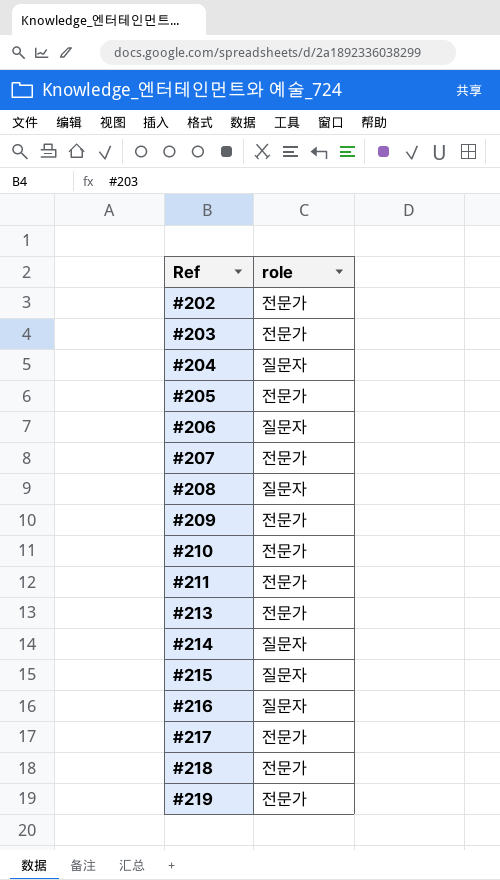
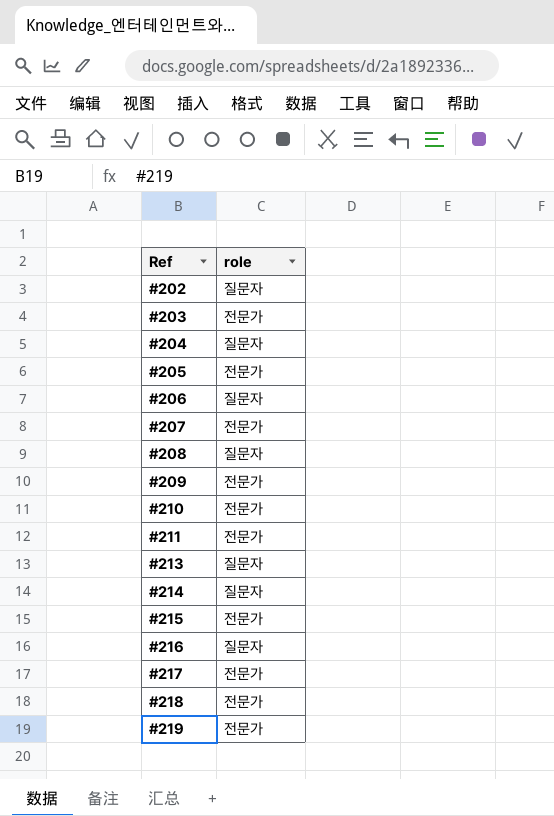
#202 | role: 전문가 -> 질문자
#213 | role: 전문가 -> 질문자
#215 | role: 질문자 -> 전문가

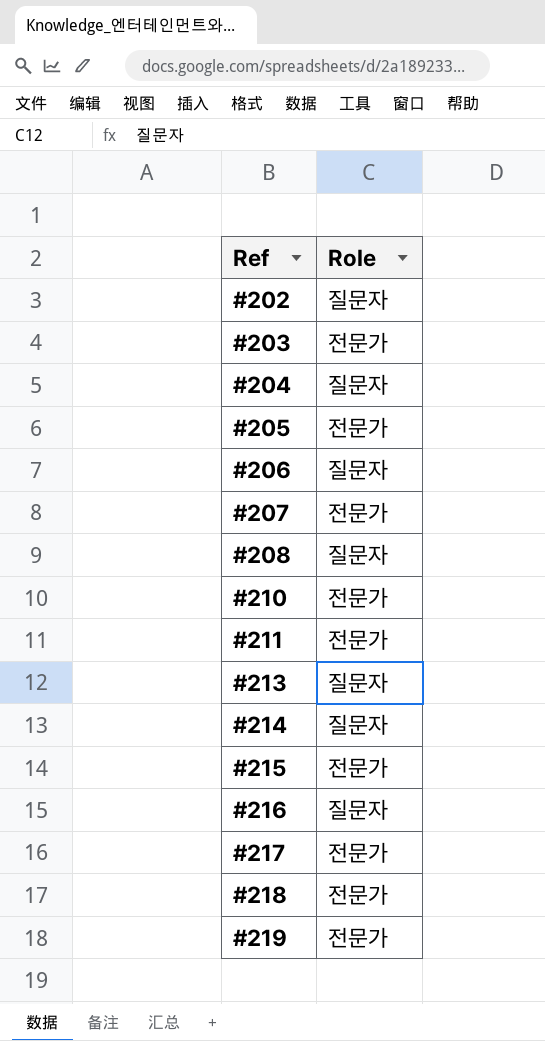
column name: role -> Role
row #209: 전문가 -> none

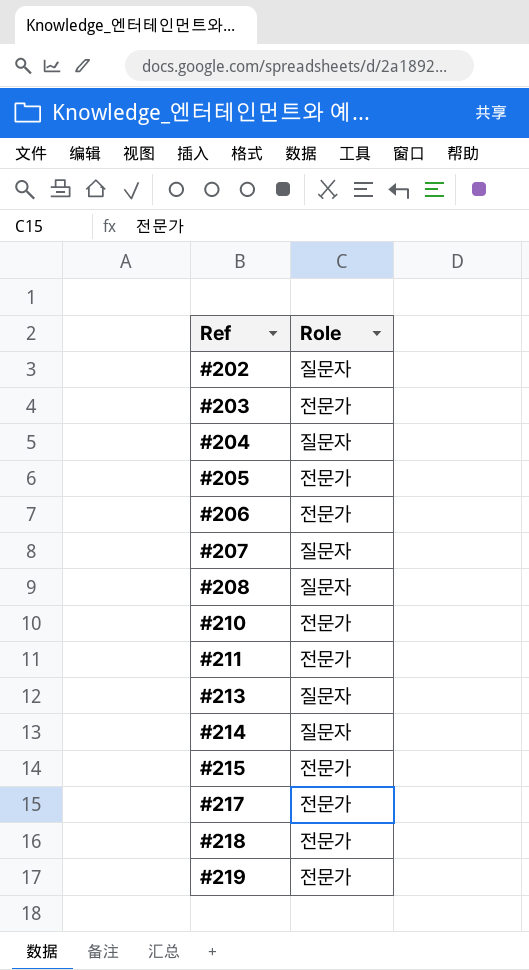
row #216: 질문자 -> none
#206 | Role: 질문자 -> 전문가
#207 | Role: 전문가 -> 질문자

